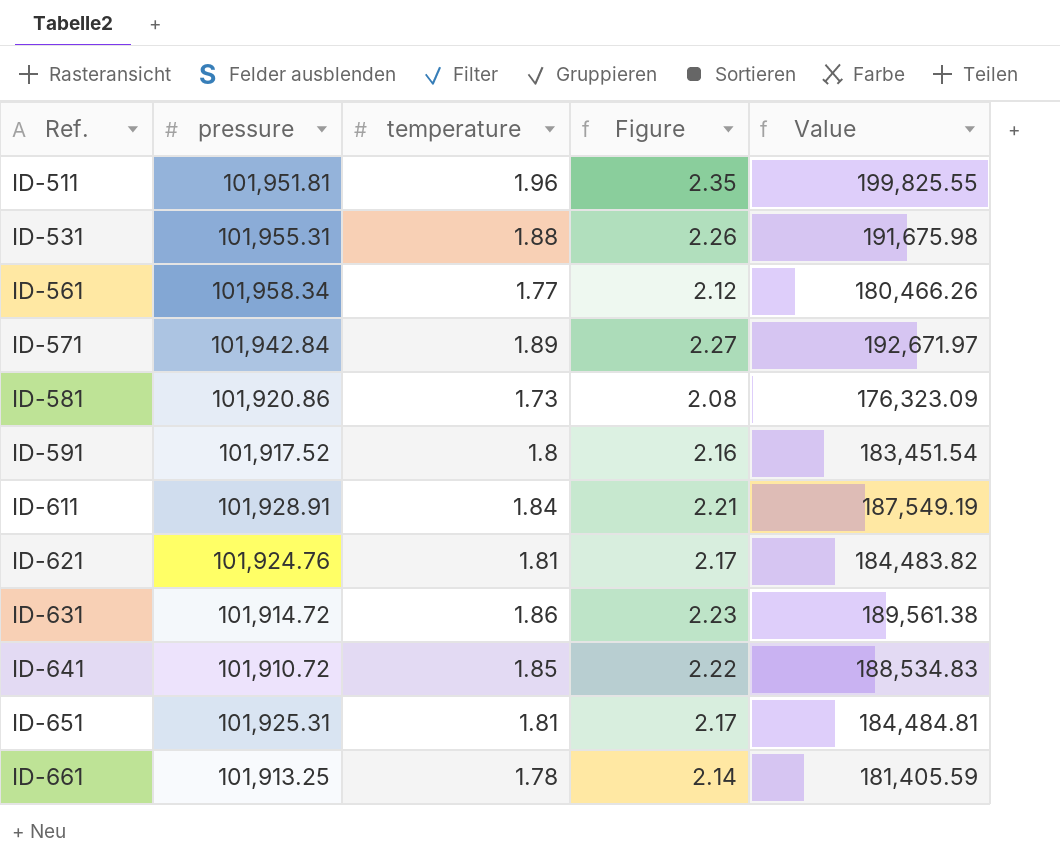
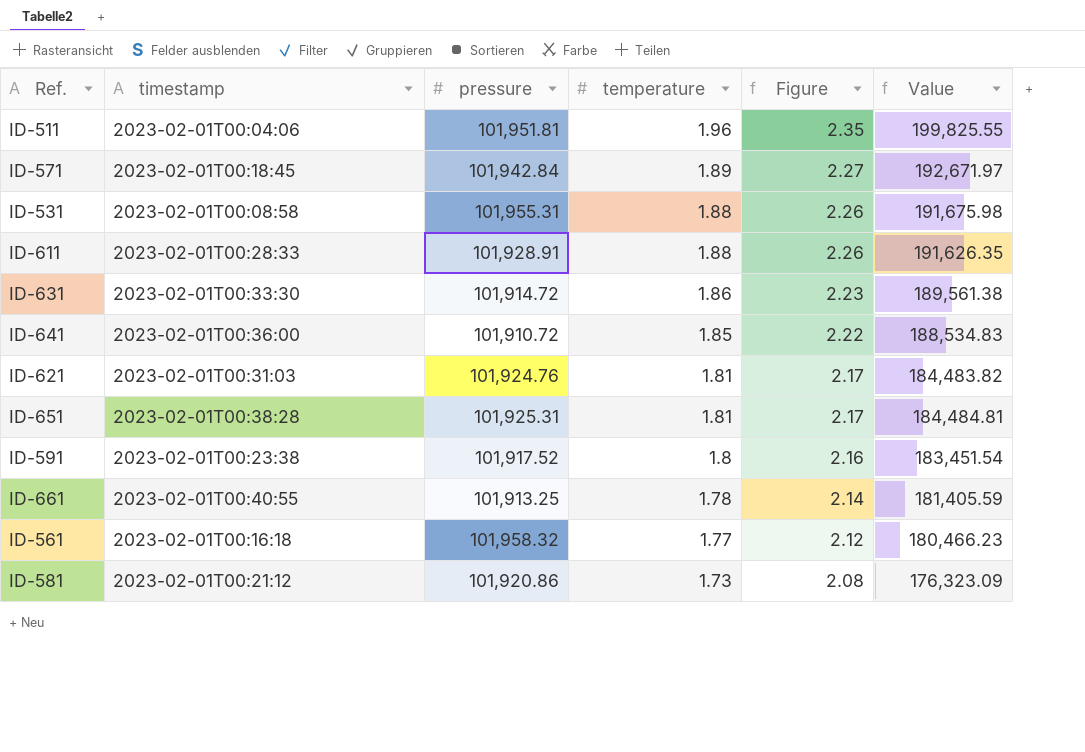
row order: Ref. ascending -> temperature descending
column timestamp | position: none -> 2
ID-611 | temperature: 1.84 -> 1.88
ID-611 | Figure: 2.21 -> 2.26
ID-611 | Value: 187,549.19 -> 191,626.35
ID-561 | pressure: 101,958.34 -> 101,958.32
ID-561 | Value: 180,466.26 -> 180,466.23

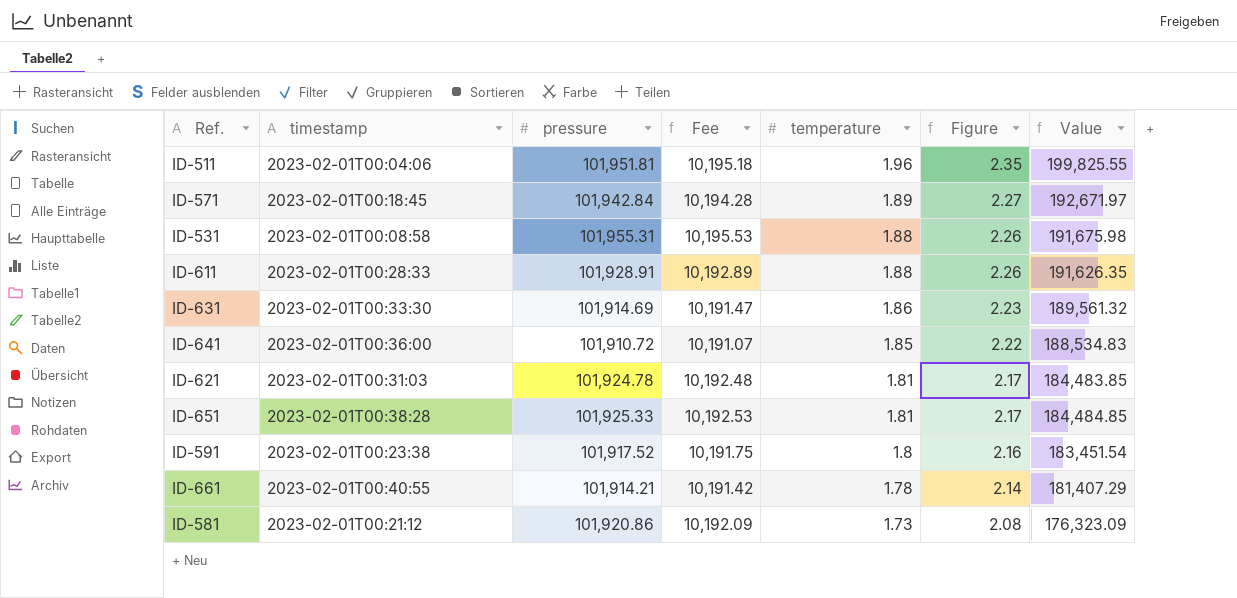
column Fee | formula: none -> [pressure] * 0.1
row ID-561: 2023-02-01T00:16:18 | 101,958.32 | 1.77 | 2.12 | 180,466.23 -> none
ID-631 | pressure: 101,914.72 -> 101,914.69
ID-631 | Value: 189,561.38 -> 189,561.32
ID-621 | pressure: 101,924.76 -> 101,924.78
ID-621 | Value: 184,483.82 -> 184,483.85
ID-651 | pressure: 101,925.31 -> 101,925.33
ID-651 | Value: 184,484.81 -> 184,484.85
ID-661 | pressure: 101,913.25 -> 101,914.21
ID-661 | Value: 181,405.59 -> 181,407.29

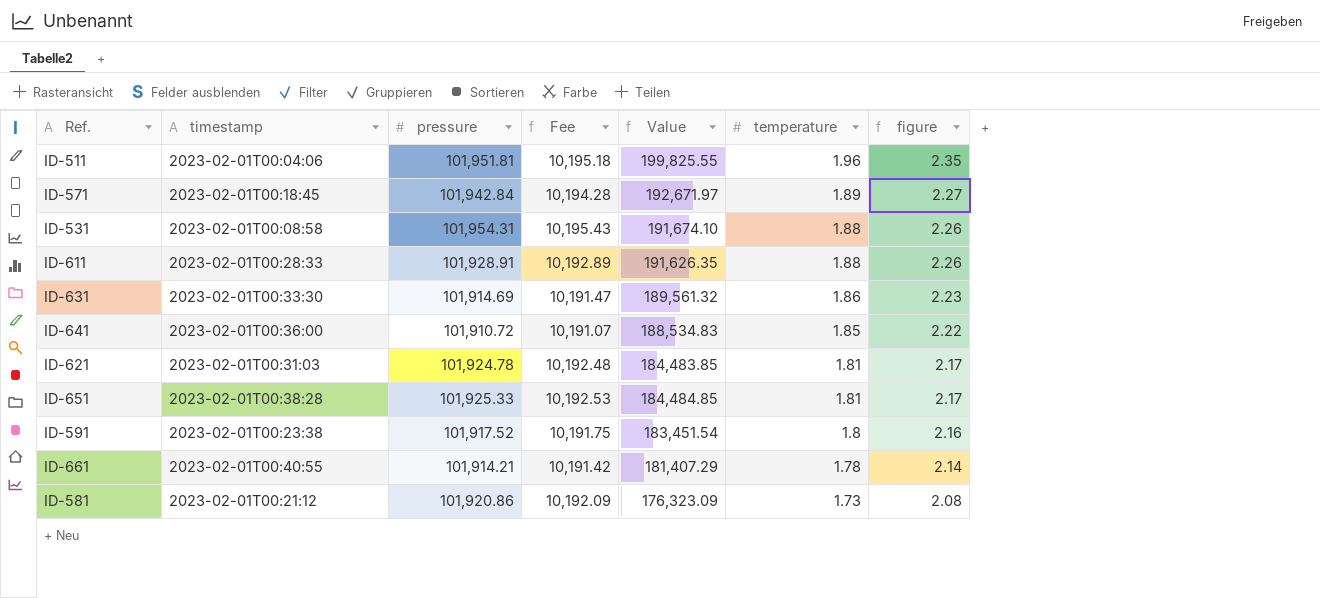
column Value | position: 7 -> 5
column name: Figure -> figure
ID-531 | pressure: 101,955.31 -> 101,954.31
ID-531 | Fee: 10,195.53 -> 10,195.43
ID-531 | Value: 191,675.98 -> 191,674.10

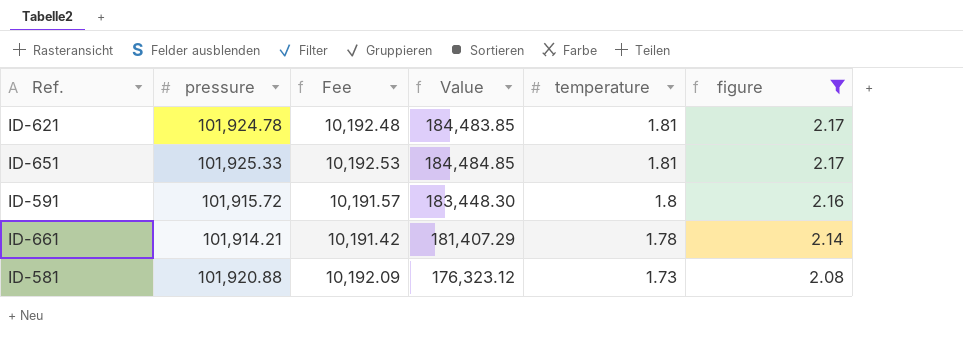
filter: none -> figure <= 2.17
column timestamp | position: 2 -> none
ID-591 | pressure: 101,917.52 -> 101,915.72
ID-591 | Fee: 10,191.75 -> 10,191.57
ID-591 | Value: 183,451.54 -> 183,448.30
ID-581 | pressure: 101,920.86 -> 101,920.88
ID-581 | Value: 176,323.09 -> 176,323.12

